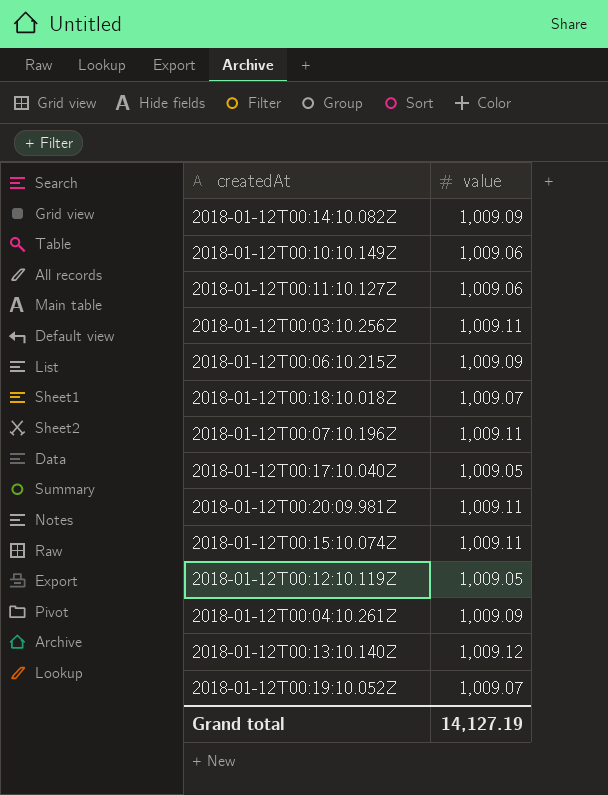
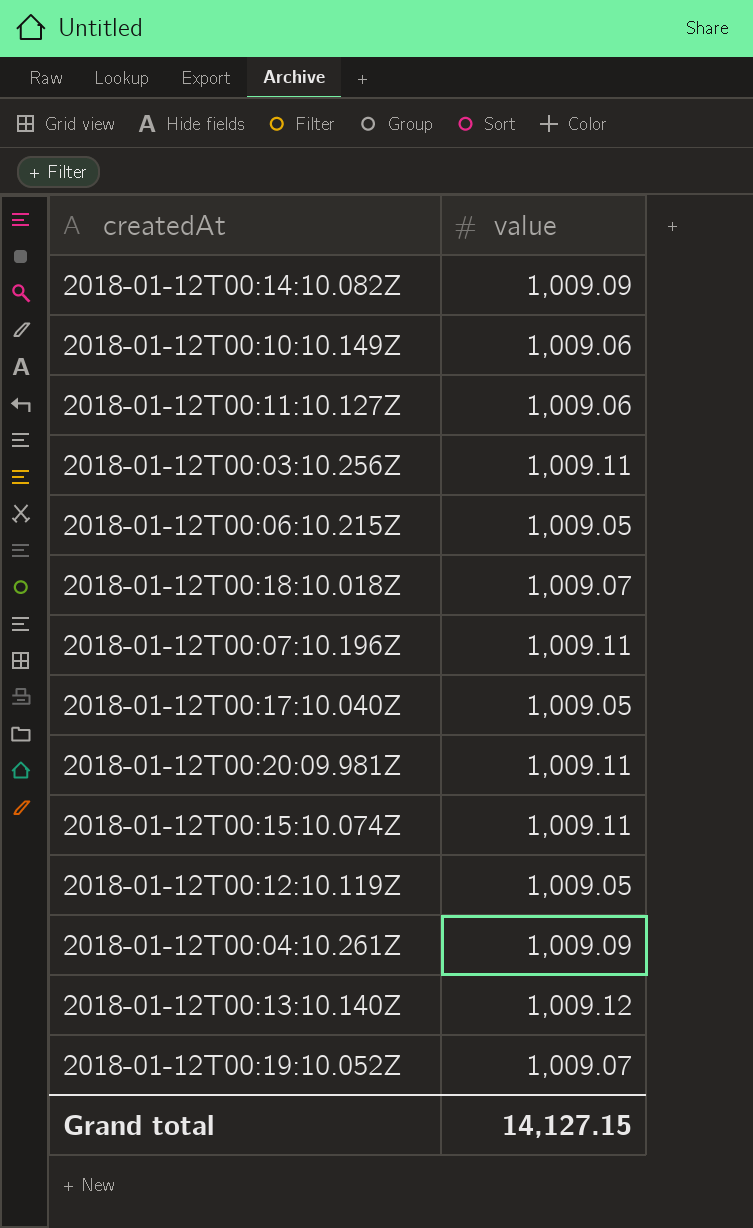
2018-01-12T00:06:10.215Z | value: 1,009.09 -> 1,009.05
Grand total | value: 14,127.19 -> 14,127.15

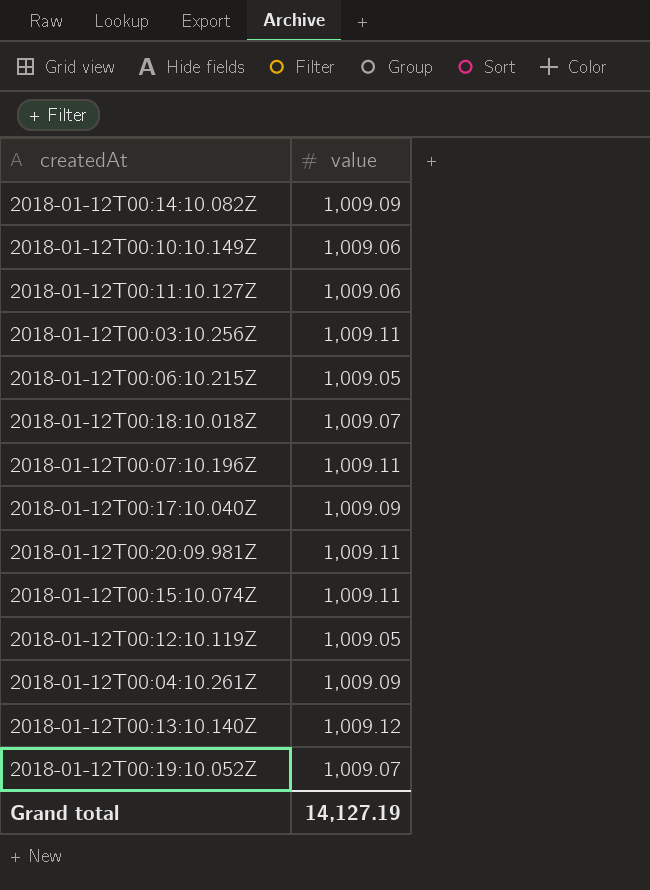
2018-01-12T00:17:10.040Z | value: 1,009.05 -> 1,009.09
Grand total | value: 14,127.15 -> 14,127.19

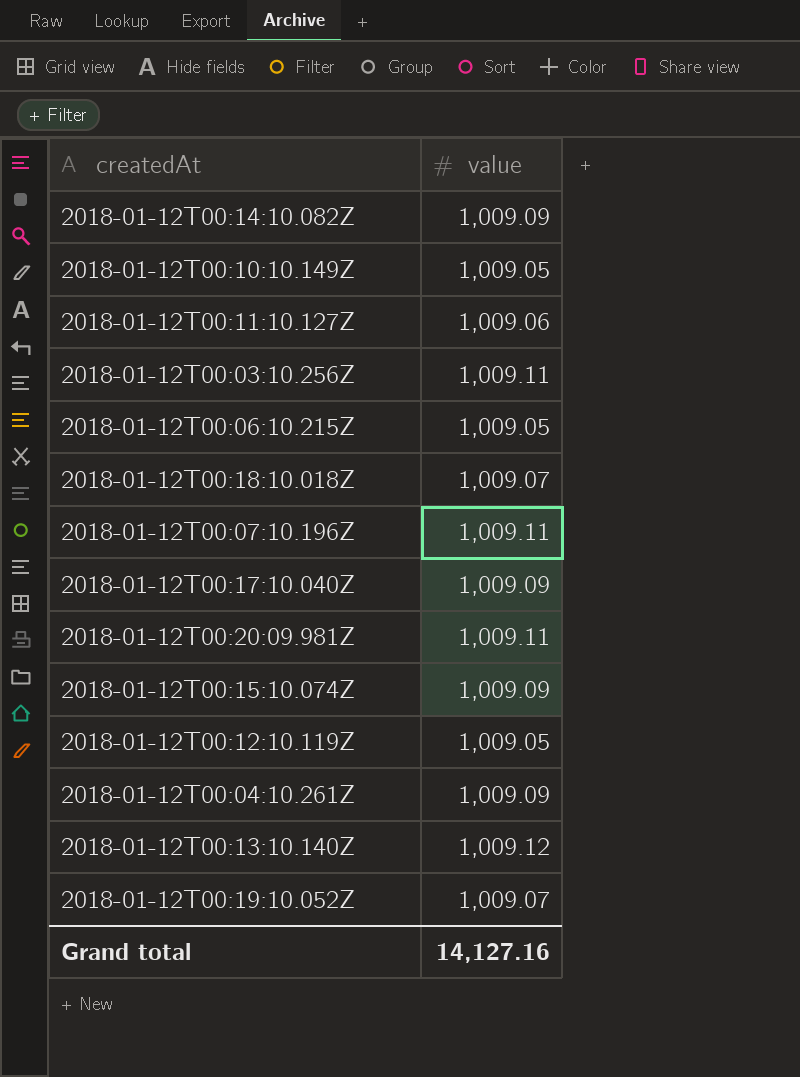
2018-01-12T00:10:10.149Z | value: 1,009.06 -> 1,009.05
2018-01-12T00:15:10.074Z | value: 1,009.11 -> 1,009.09
Grand total | value: 14,127.19 -> 14,127.16

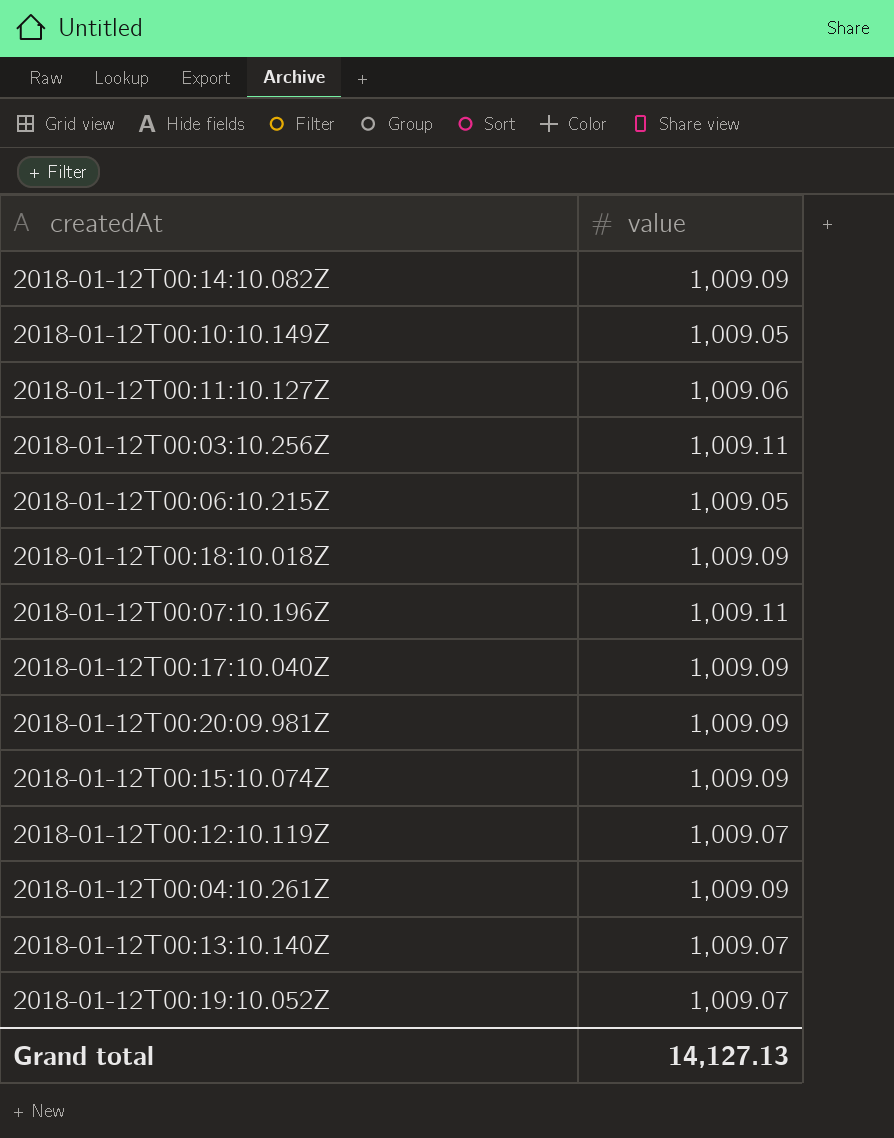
2018-01-12T00:18:10.018Z | value: 1,009.07 -> 1,009.09
2018-01-12T00:20:09.981Z | value: 1,009.11 -> 1,009.09
2018-01-12T00:12:10.119Z | value: 1,009.05 -> 1,009.07
2018-01-12T00:13:10.140Z | value: 1,009.12 -> 1,009.07
Grand total | value: 14,127.16 -> 14,127.13

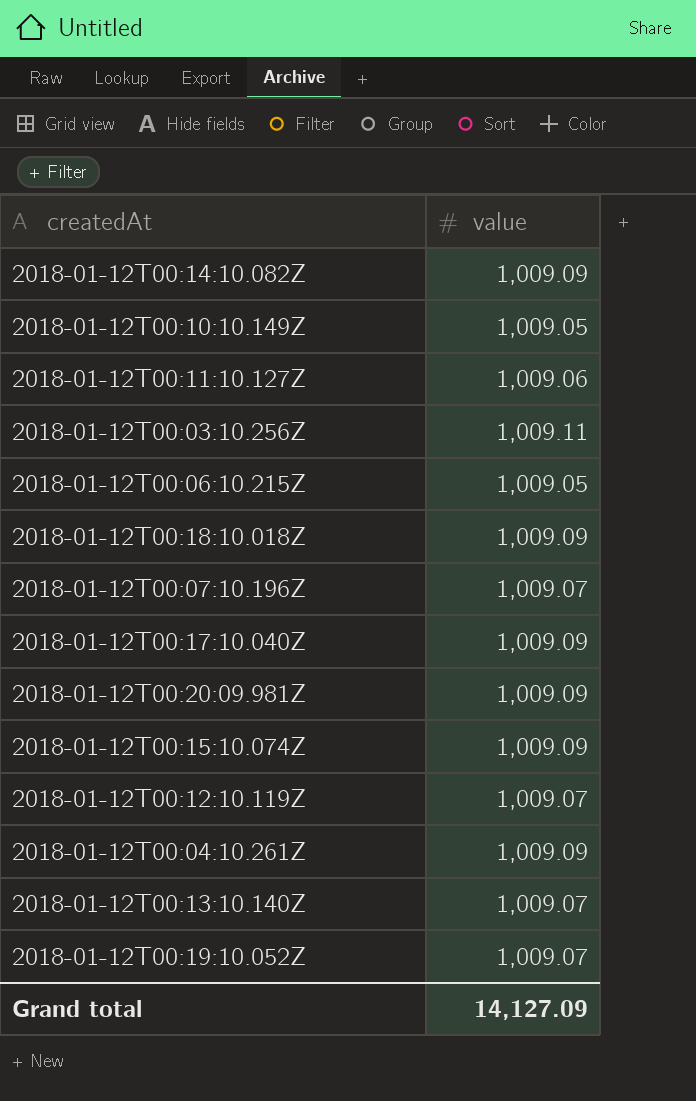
2018-01-12T00:07:10.196Z | value: 1,009.11 -> 1,009.07
Grand total | value: 14,127.13 -> 14,127.09

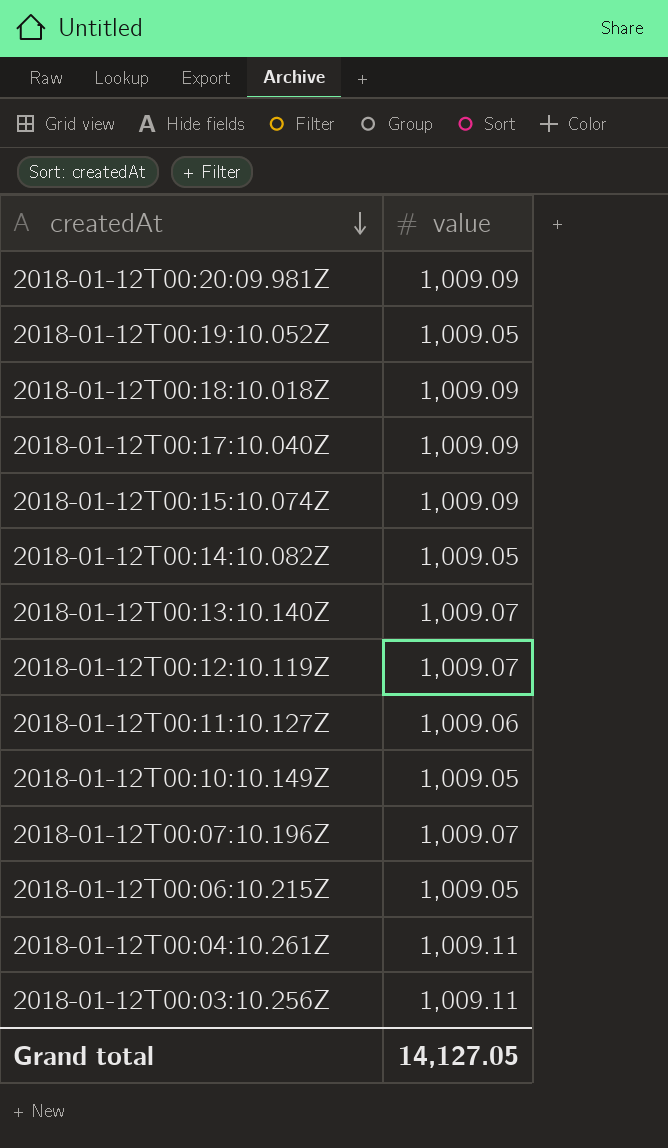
row order: none -> createdAt descending
2018-01-12T00:19:10.052Z | value: 1,009.07 -> 1,009.05
2018-01-12T00:14:10.082Z | value: 1,009.09 -> 1,009.05
2018-01-12T00:04:10.261Z | value: 1,009.09 -> 1,009.11
Grand total | value: 14,127.09 -> 14,127.05

